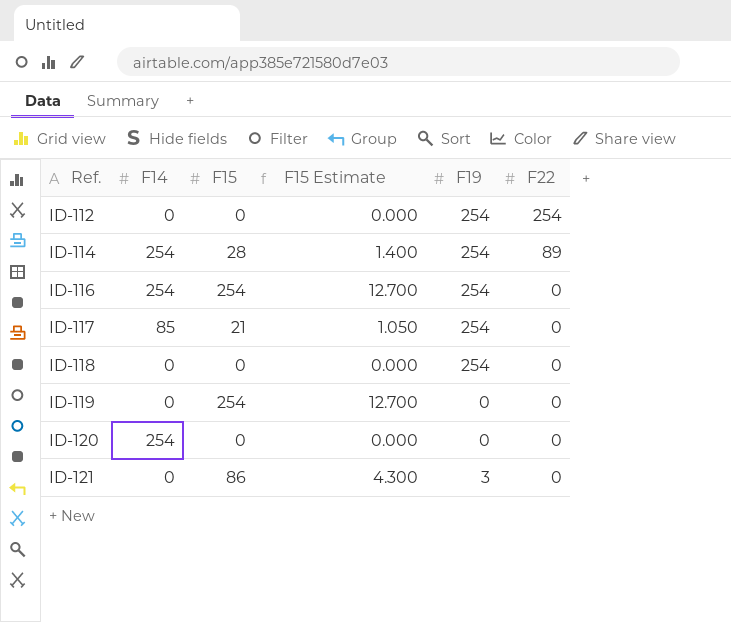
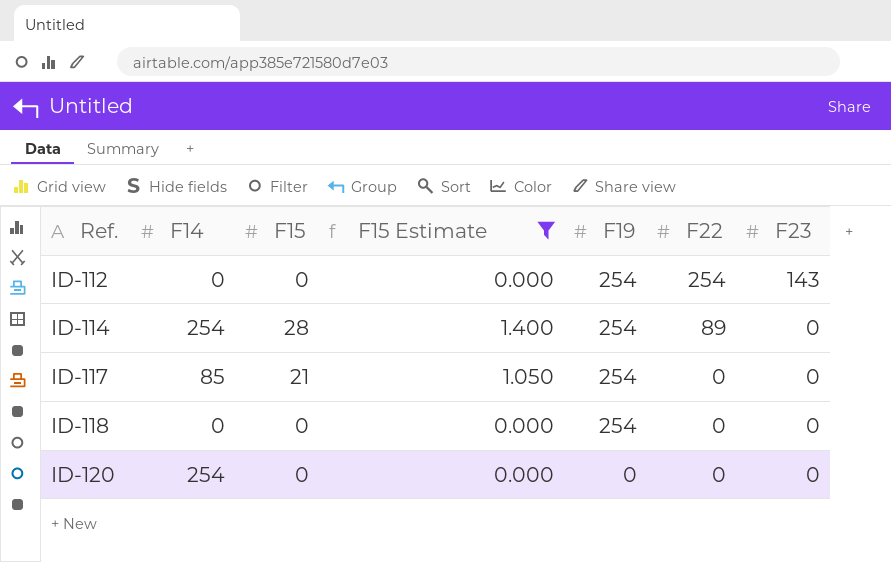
filter: none -> F15 Estimate <= 1.400
column F23 | position: none -> 7

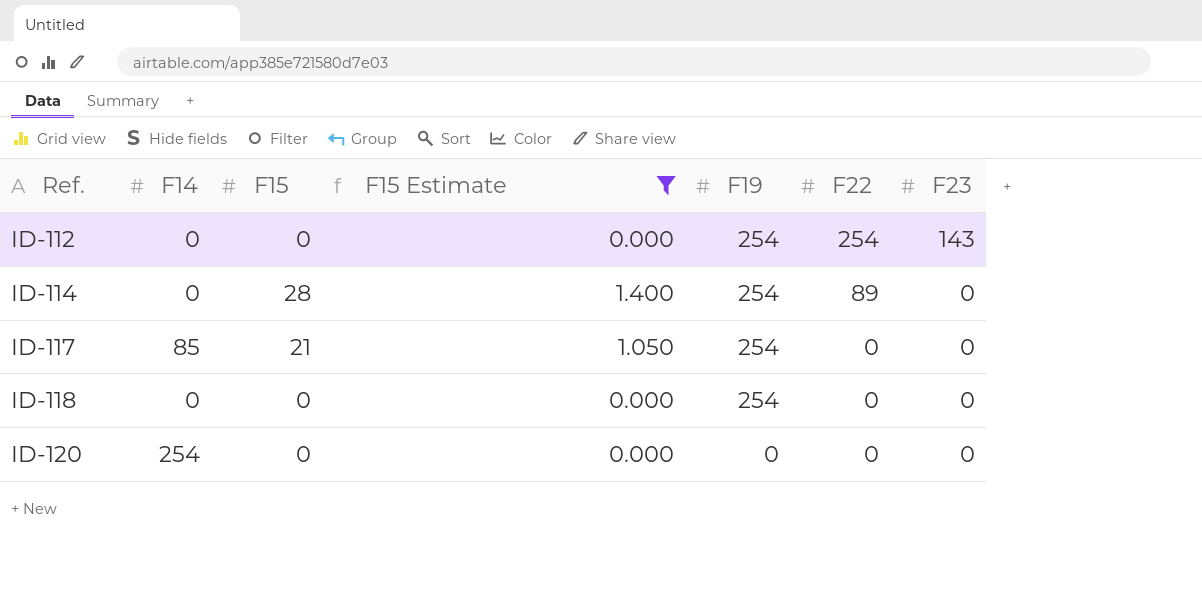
ID-114 | F14: 254 -> 0

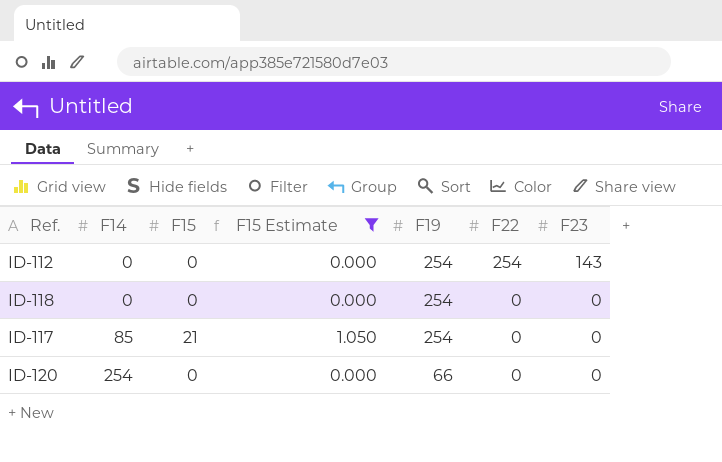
row order: Ref. ascending -> F14 ascending
row ID-114: 0 | 28 | 1.400 | 254 | 89 | 0 -> none
ID-120 | F19: 0 -> 66

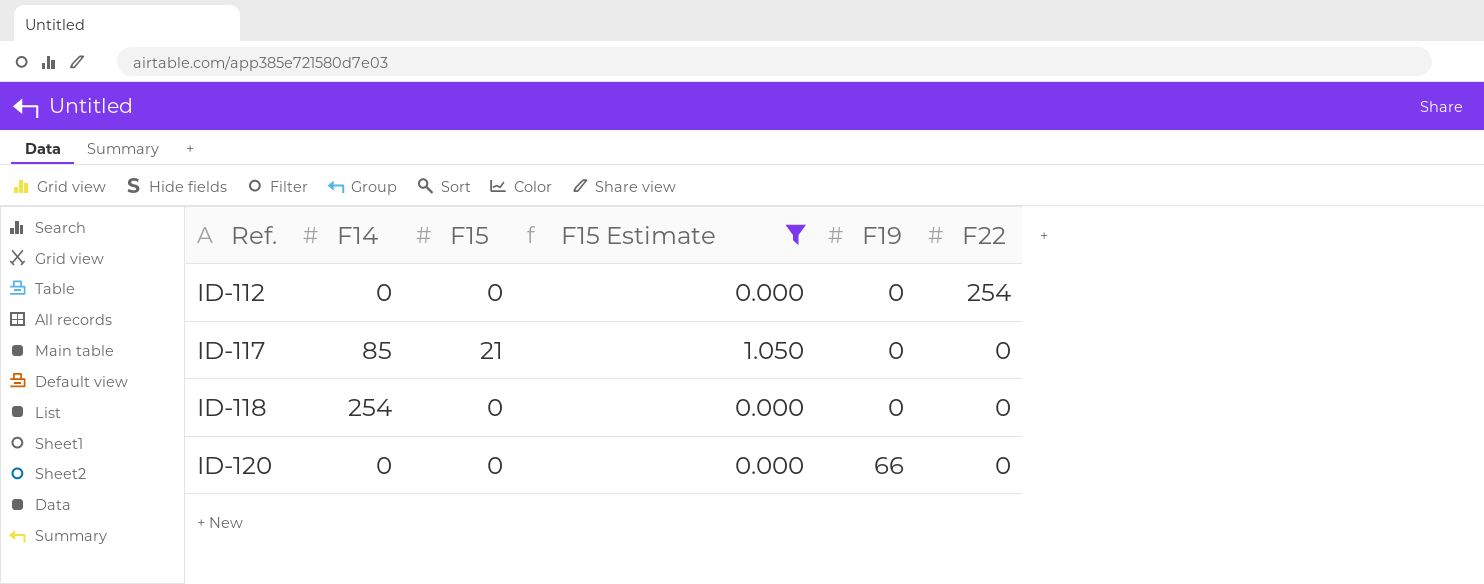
row order: F14 ascending -> Ref. ascending
column F23 | position: 7 -> none
ID-112 | F19: 254 -> 0
ID-117 | F19: 254 -> 0
ID-118 | F14: 0 -> 254
ID-118 | F19: 254 -> 0
ID-120 | F14: 254 -> 0

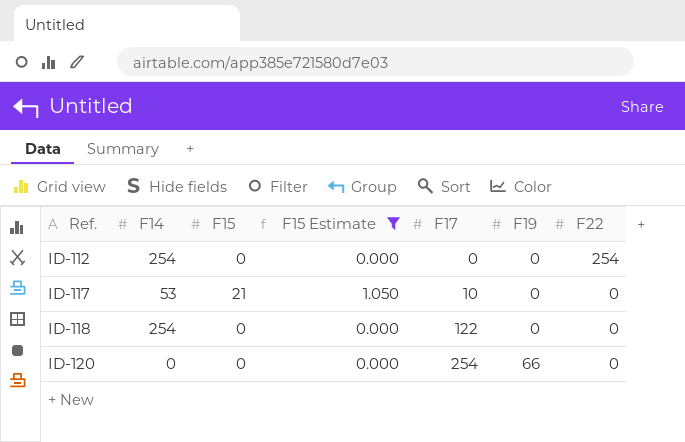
column F17 | position: none -> 5
ID-112 | F14: 0 -> 254
ID-117 | F14: 85 -> 53

